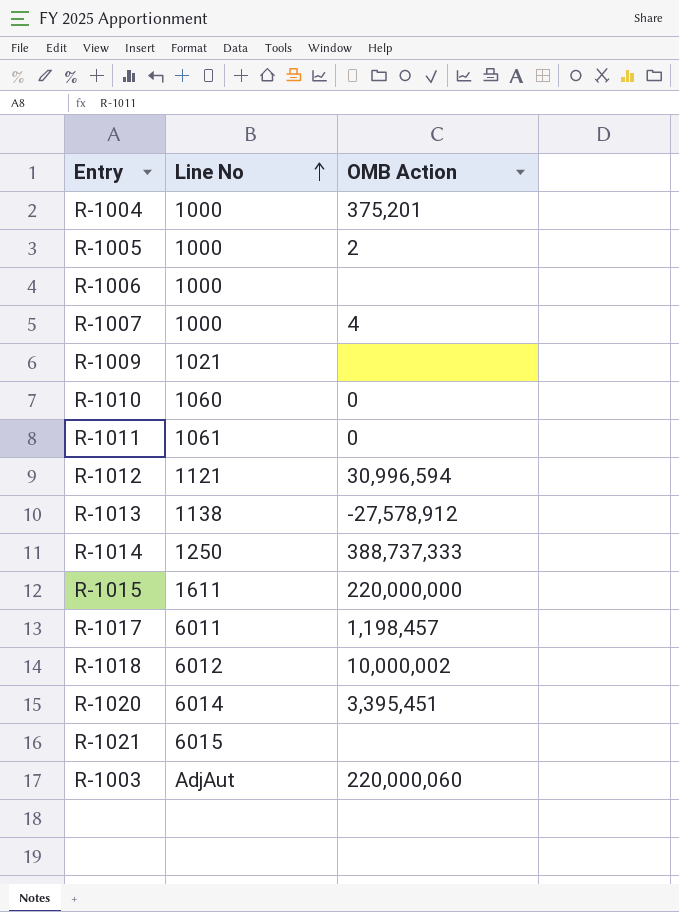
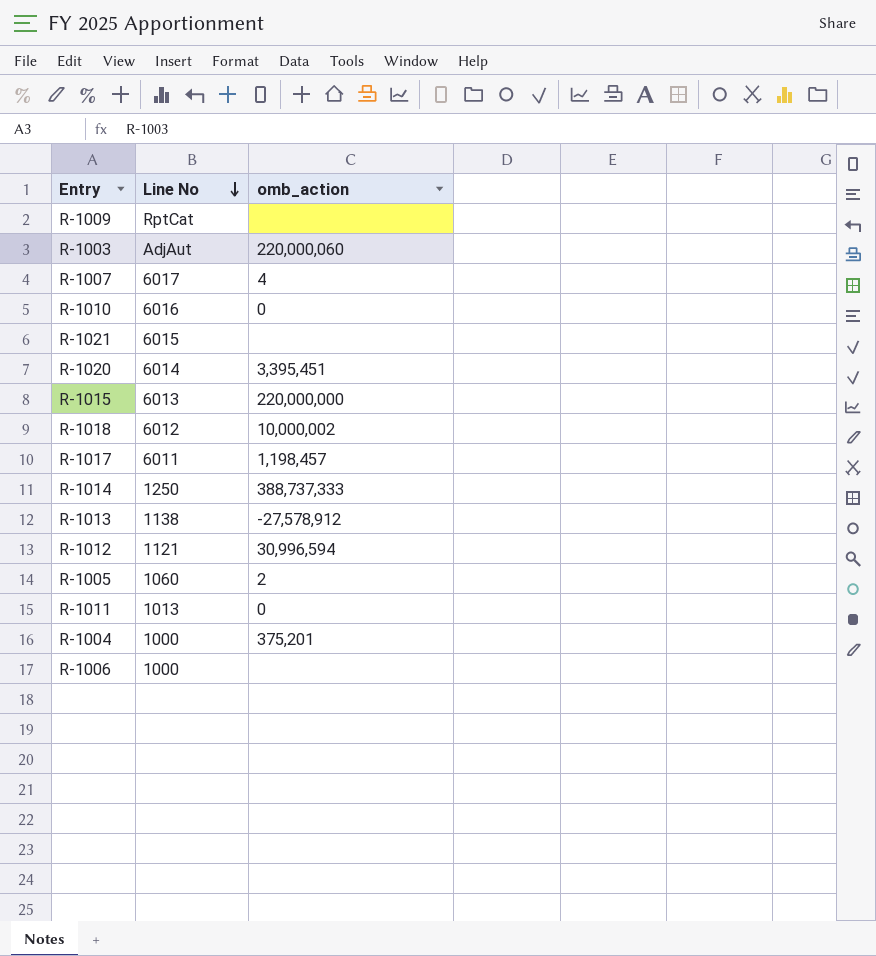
row order: Line No ascending -> Line No descending
column name: OMB Action -> omb_action
R-1009 | Line No: 1021 -> RptCat
R-1007 | Line No: 1000 -> 6017
R-1010 | Line No: 1060 -> 6016
R-1015 | Line No: 1611 -> 6013
R-1005 | Line No: 1000 -> 1060
R-1011 | Line No: 1061 -> 1013

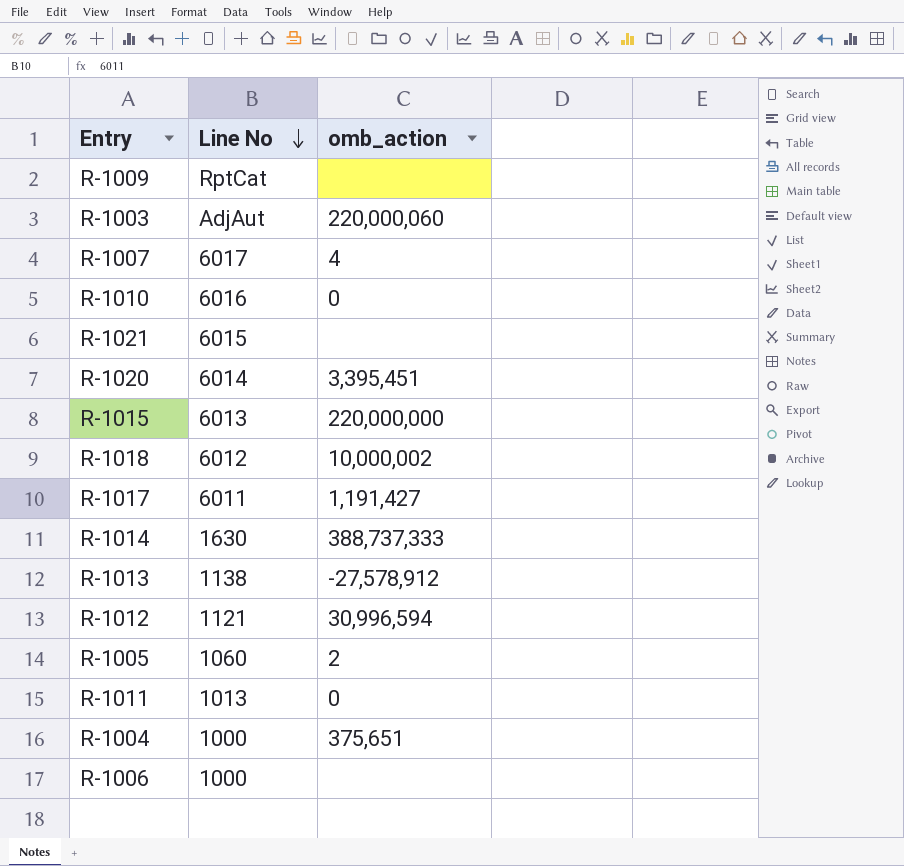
R-1017 | omb_action: 1,198,457 -> 1,191,427
R-1014 | Line No: 1250 -> 1630
R-1004 | omb_action: 375,201 -> 375,651

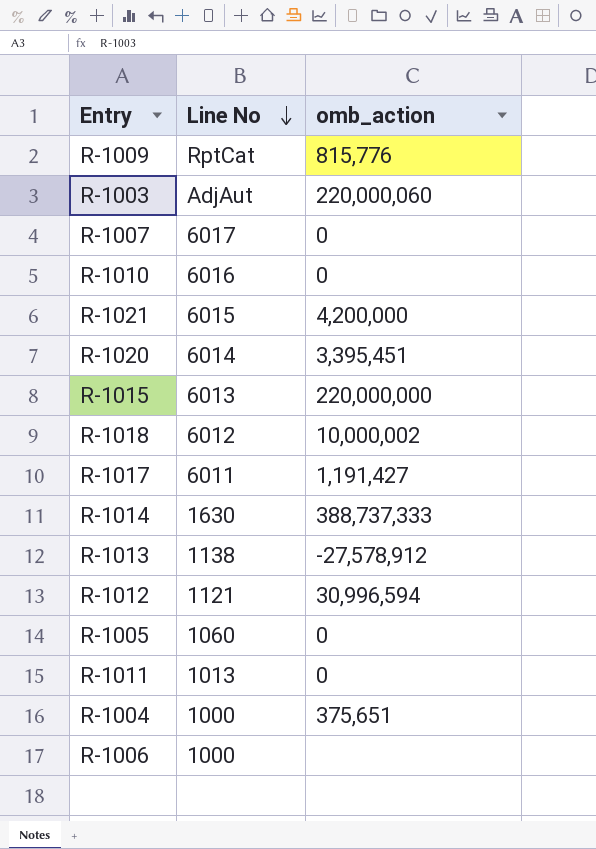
R-1009 | omb_action: none -> 815,776
R-1007 | omb_action: 4 -> 0
R-1021 | omb_action: none -> 4,200,000
R-1005 | omb_action: 2 -> 0

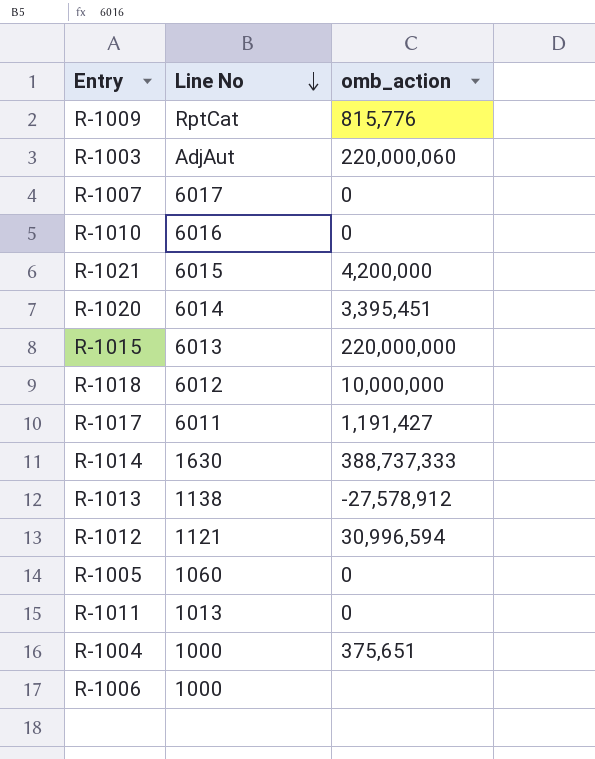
R-1018 | omb_action: 10,000,002 -> 10,000,000

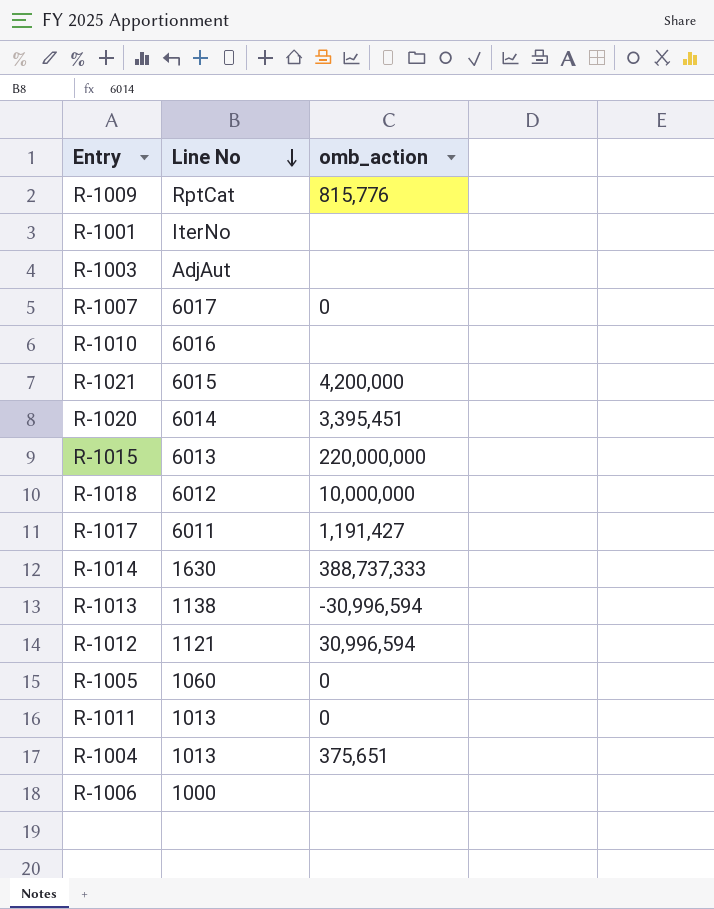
row R-1001: none -> IterNo | none
R-1003 | omb_action: 220,000,060 -> none
R-1010 | omb_action: 0 -> none
R-1013 | omb_action: -27,578,912 -> -30,996,594
R-1004 | Line No: 1000 -> 1013

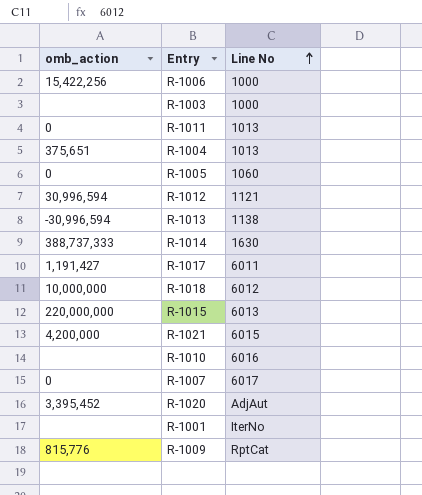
row order: Line No descending -> Line No ascending
column omb_action | position: 3 -> 1
R-1006 | omb_action: none -> 15,422,256
R-1003 | Line No: AdjAut -> 1000
R-1020 | omb_action: 3,395,451 -> 3,395,452
R-1020 | Line No: 6014 -> AdjAut

